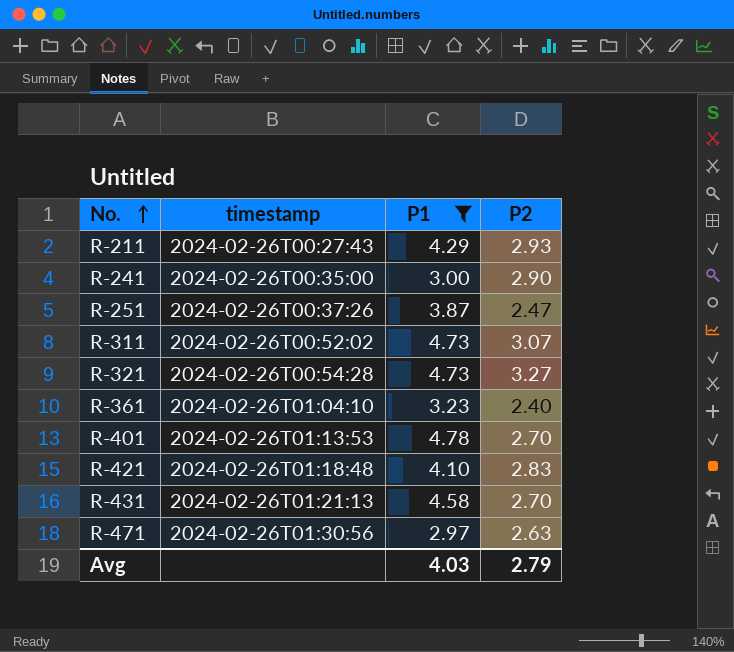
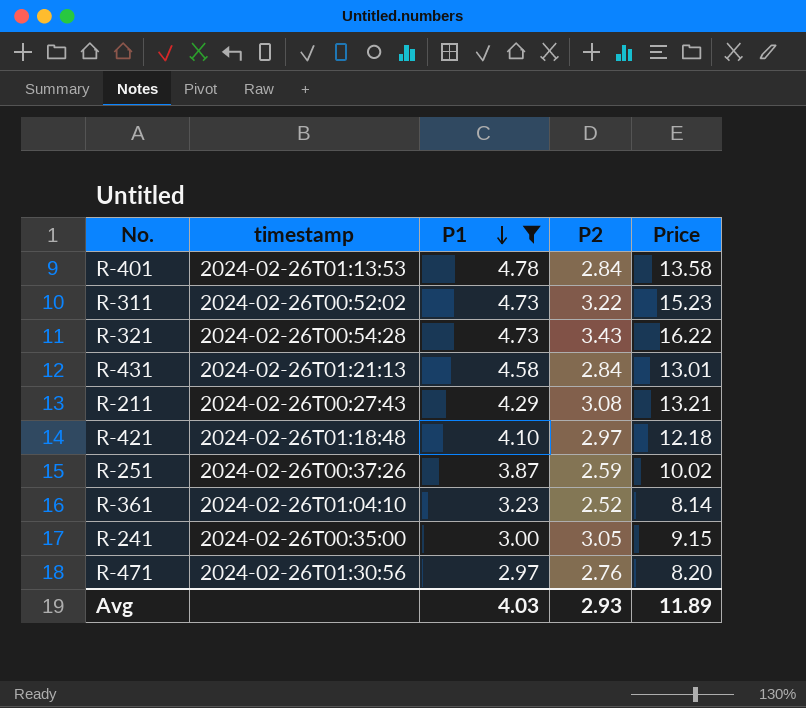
row order: No. ascending -> P1 descending
column Price | formula: none -> [P1] * [P2]
R-401 | P2: 2.70 -> 2.84
R-311 | P2: 3.07 -> 3.22
R-321 | P2: 3.27 -> 3.43
R-431 | P2: 2.70 -> 2.84
R-211 | P2: 2.93 -> 3.08
R-421 | P2: 2.83 -> 2.97
R-251 | P2: 2.47 -> 2.59
R-361 | P2: 2.40 -> 2.52
R-241 | P2: 2.90 -> 3.05
R-471 | P2: 2.63 -> 2.76
Avg | P2: 2.79 -> 2.93

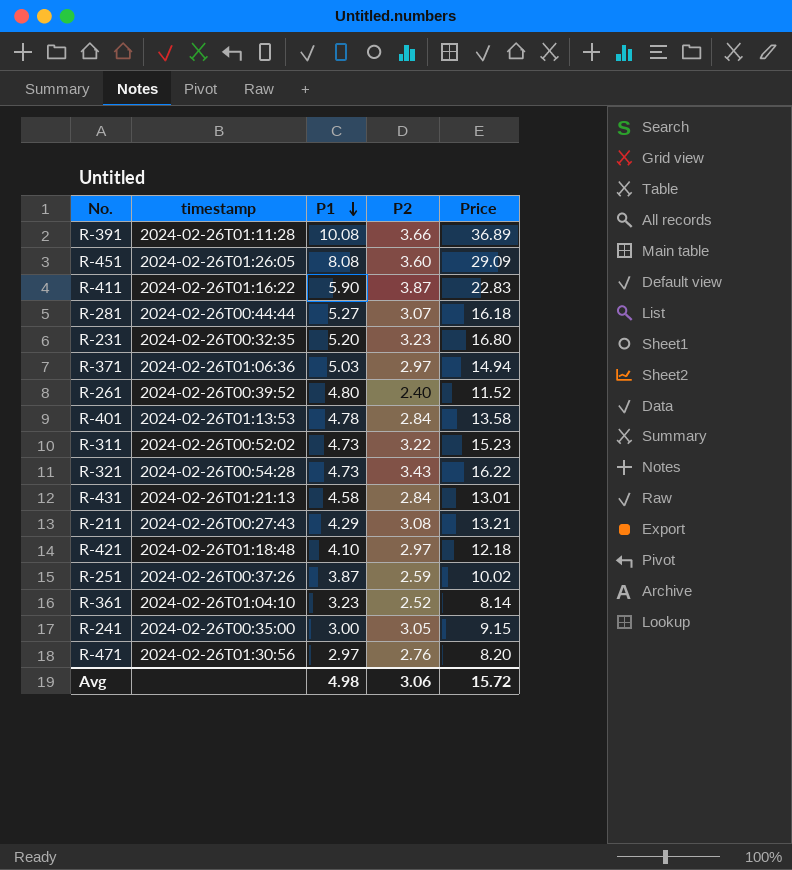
filter: P1 <= 4.78 -> none
Avg | P1: 4.03 -> 4.98
Avg | P2: 2.93 -> 3.06
Avg | Price: 11.89 -> 15.72

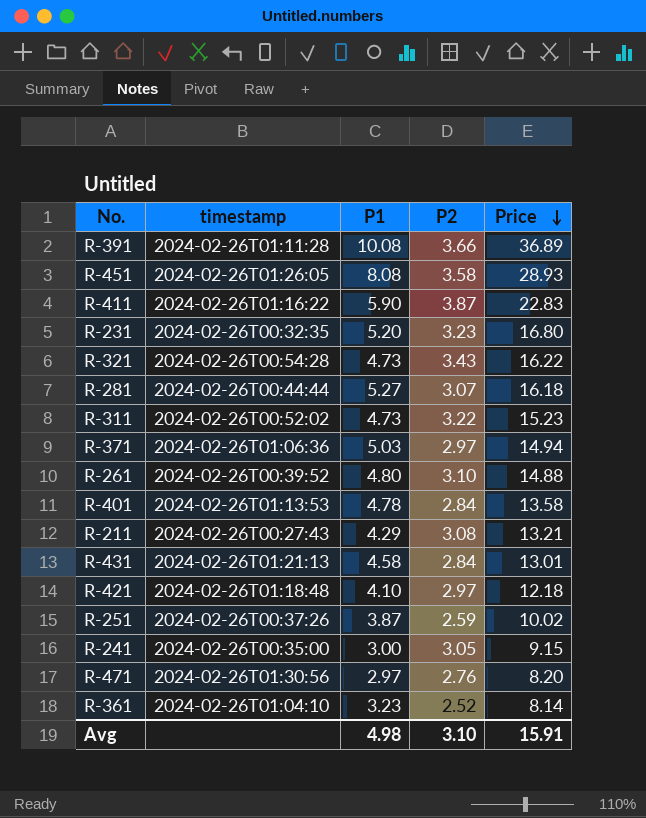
row order: P1 descending -> Price descending
R-451 | P2: 3.60 -> 3.58
R-451 | Price: 29.09 -> 28.93
R-261 | P2: 2.40 -> 3.10
R-261 | Price: 11.52 -> 14.88
Avg | P2: 3.06 -> 3.10
Avg | Price: 15.72 -> 15.91

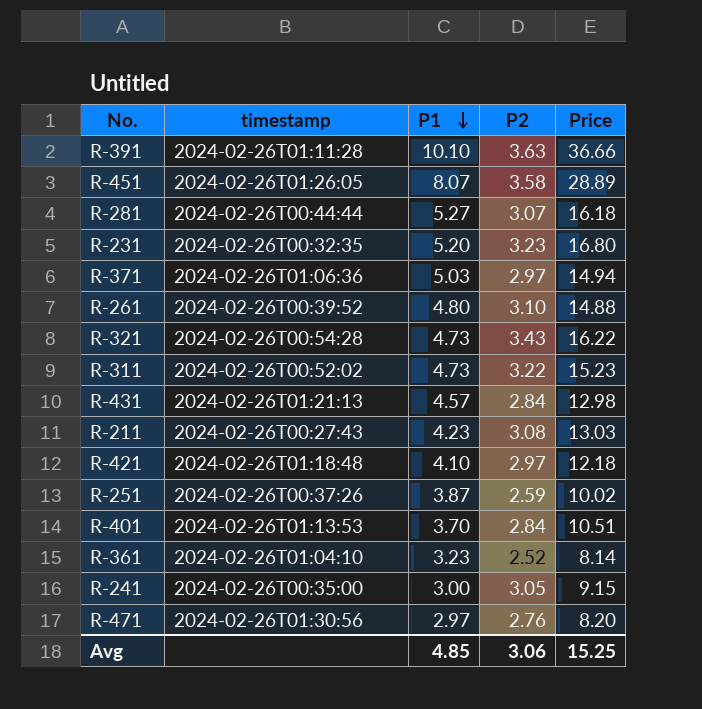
row order: Price descending -> P1 descending
row R-411: 2024-02-26T01:16:22 | 5.90 | 3.87 | 22.83 -> none
R-391 | P1: 10.08 -> 10.10
R-391 | P2: 3.66 -> 3.63
R-391 | Price: 36.89 -> 36.66
R-451 | P1: 8.08 -> 8.07
R-451 | Price: 28.93 -> 28.89
R-431 | P1: 4.58 -> 4.57
R-431 | Price: 13.01 -> 12.98
R-211 | P1: 4.29 -> 4.23
R-211 | Price: 13.21 -> 13.03
R-401 | P1: 4.78 -> 3.70
R-401 | Price: 13.58 -> 10.51
Avg | P1: 4.98 -> 4.85
Avg | P2: 3.10 -> 3.06
Avg | Price: 15.91 -> 15.25

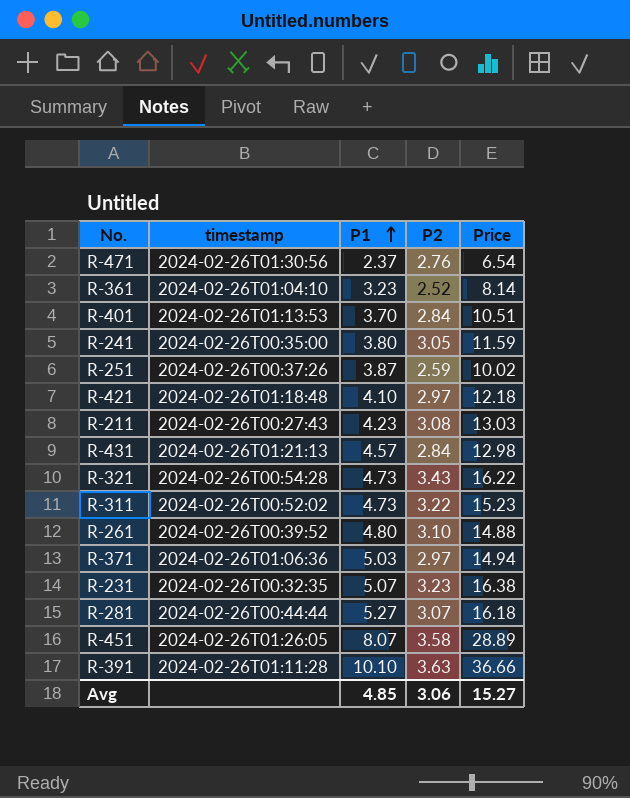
row order: P1 descending -> P1 ascending
R-471 | P1: 2.97 -> 2.37
R-471 | Price: 8.20 -> 6.54
R-241 | P1: 3.00 -> 3.80
R-241 | Price: 9.15 -> 11.59
R-231 | P1: 5.20 -> 5.07
R-231 | Price: 16.80 -> 16.38
Avg | Price: 15.25 -> 15.27

